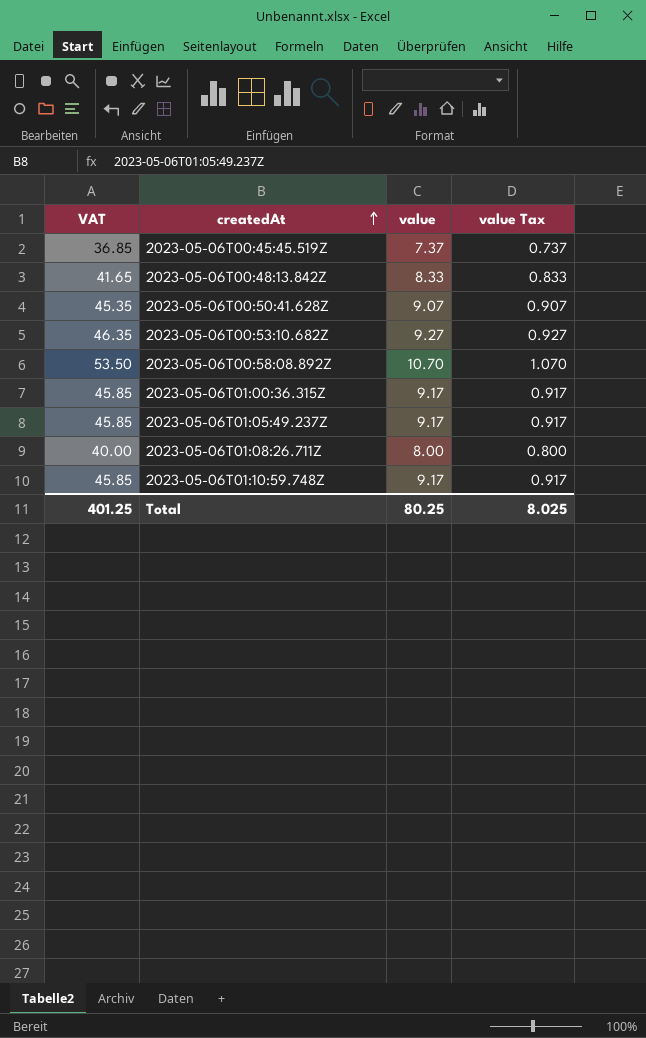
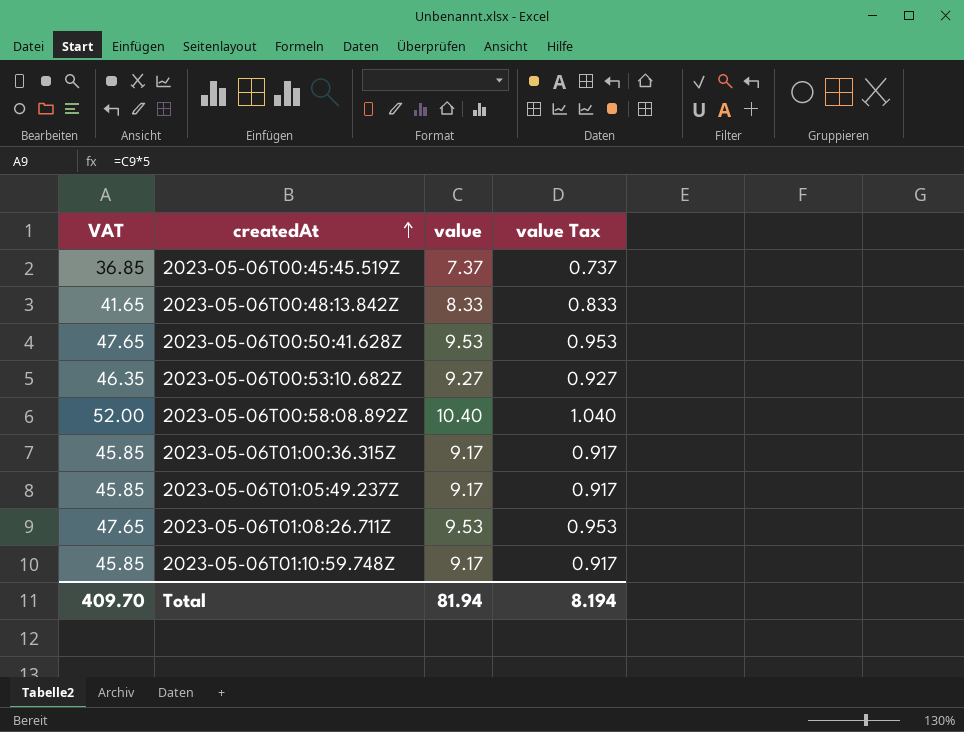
2023-05-06T00:50:41.628Z | VAT: 45.35 -> 47.65
2023-05-06T00:50:41.628Z | value: 9.07 -> 9.53
2023-05-06T00:50:41.628Z | value Tax: 0.907 -> 0.953
2023-05-06T00:58:08.892Z | VAT: 53.50 -> 52.00
2023-05-06T00:58:08.892Z | value: 10.70 -> 10.40
2023-05-06T00:58:08.892Z | value Tax: 1.070 -> 1.040
2023-05-06T01:08:26.711Z | VAT: 40.00 -> 47.65
2023-05-06T01:08:26.711Z | value: 8.00 -> 9.53
2023-05-06T01:08:26.711Z | value Tax: 0.800 -> 0.953
Total | VAT: 401.25 -> 409.70
Total | value: 80.25 -> 81.94
Total | value Tax: 8.025 -> 8.194

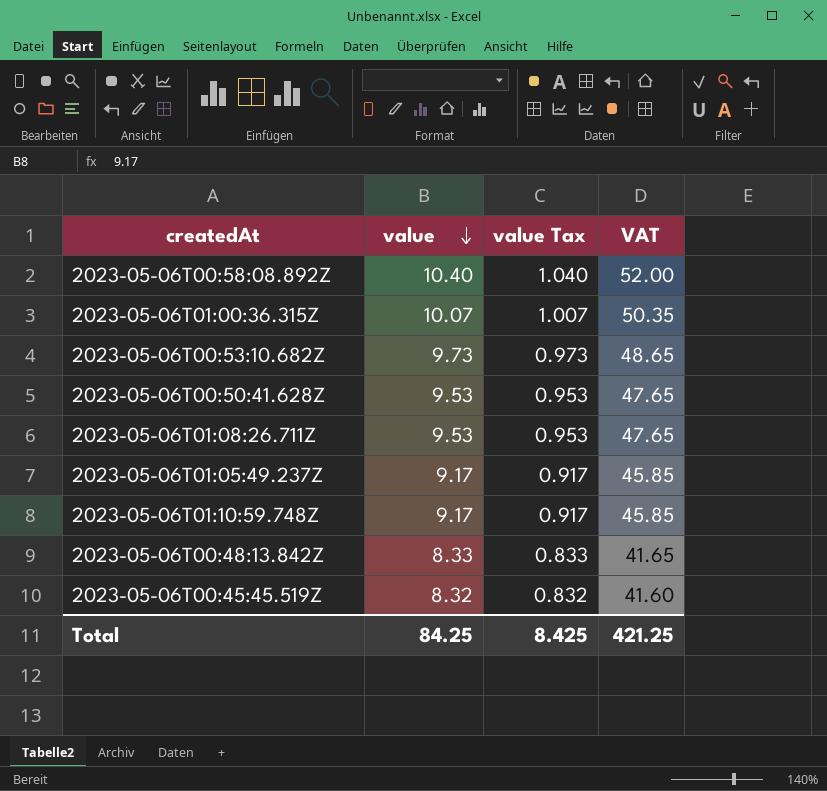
row order: createdAt ascending -> value descending
column VAT | position: 1 -> 4
2023-05-06T01:00:36.315Z | value: 9.17 -> 10.07
2023-05-06T01:00:36.315Z | value Tax: 0.917 -> 1.007
2023-05-06T01:00:36.315Z | VAT: 45.85 -> 50.35
2023-05-06T00:53:10.682Z | value: 9.27 -> 9.73
2023-05-06T00:53:10.682Z | value Tax: 0.927 -> 0.973
2023-05-06T00:53:10.682Z | VAT: 46.35 -> 48.65
2023-05-06T00:45:45.519Z | value: 7.37 -> 8.32
2023-05-06T00:45:45.519Z | value Tax: 0.737 -> 0.832
2023-05-06T00:45:45.519Z | VAT: 36.85 -> 41.60
Total | value: 81.94 -> 84.25
Total | value Tax: 8.194 -> 8.425
Total | VAT: 409.70 -> 421.25

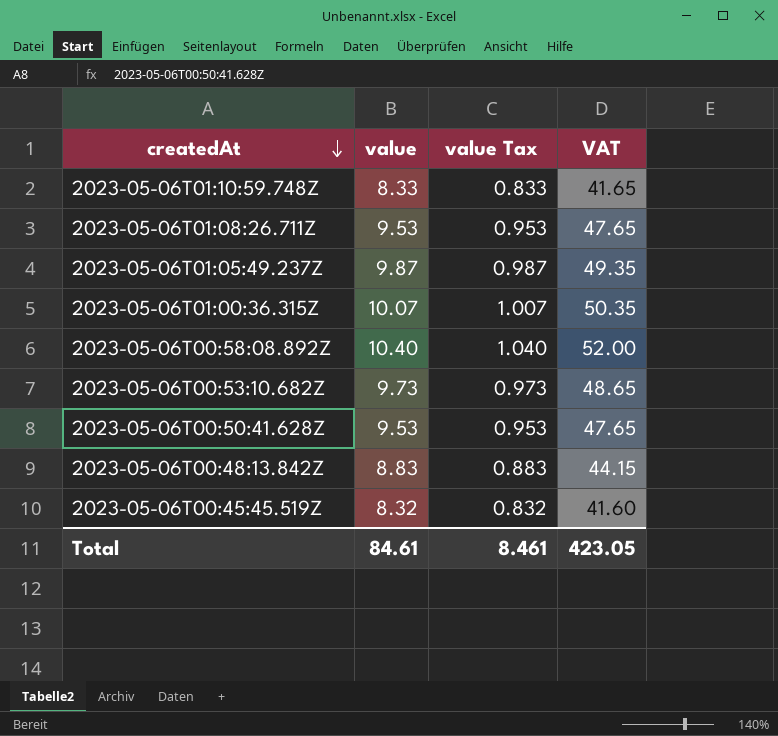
row order: value descending -> createdAt descending
2023-05-06T01:10:59.748Z | value: 9.17 -> 8.33
2023-05-06T01:10:59.748Z | value Tax: 0.917 -> 0.833
2023-05-06T01:10:59.748Z | VAT: 45.85 -> 41.65
2023-05-06T01:05:49.237Z | value: 9.17 -> 9.87
2023-05-06T01:05:49.237Z | value Tax: 0.917 -> 0.987
2023-05-06T01:05:49.237Z | VAT: 45.85 -> 49.35
2023-05-06T00:48:13.842Z | value: 8.33 -> 8.83
2023-05-06T00:48:13.842Z | value Tax: 0.833 -> 0.883
2023-05-06T00:48:13.842Z | VAT: 41.65 -> 44.15
Total | value: 84.25 -> 84.61
Total | value Tax: 8.425 -> 8.461
Total | VAT: 421.25 -> 423.05

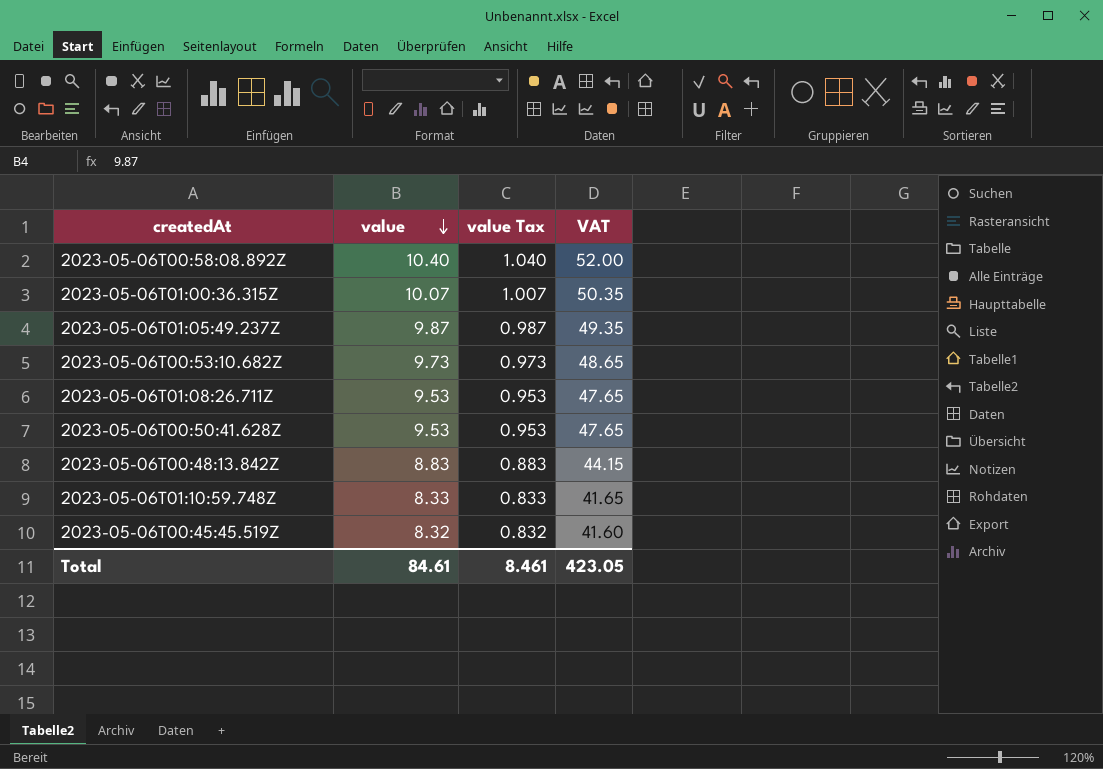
row order: createdAt descending -> value descending

